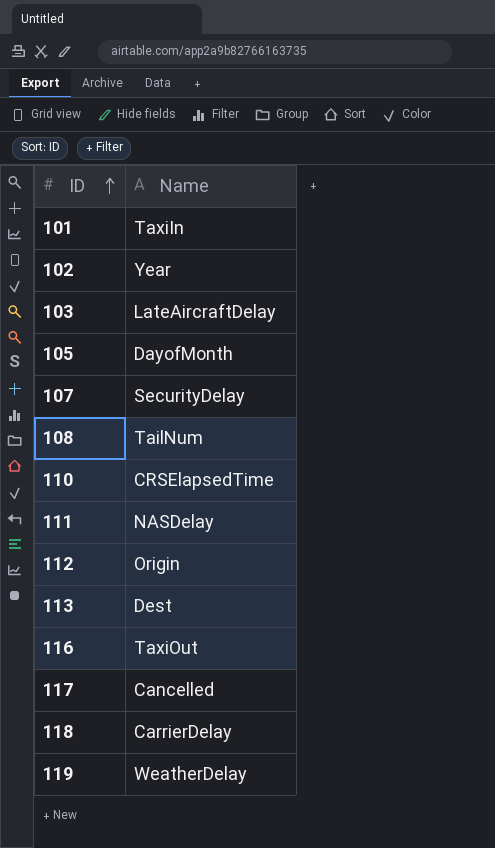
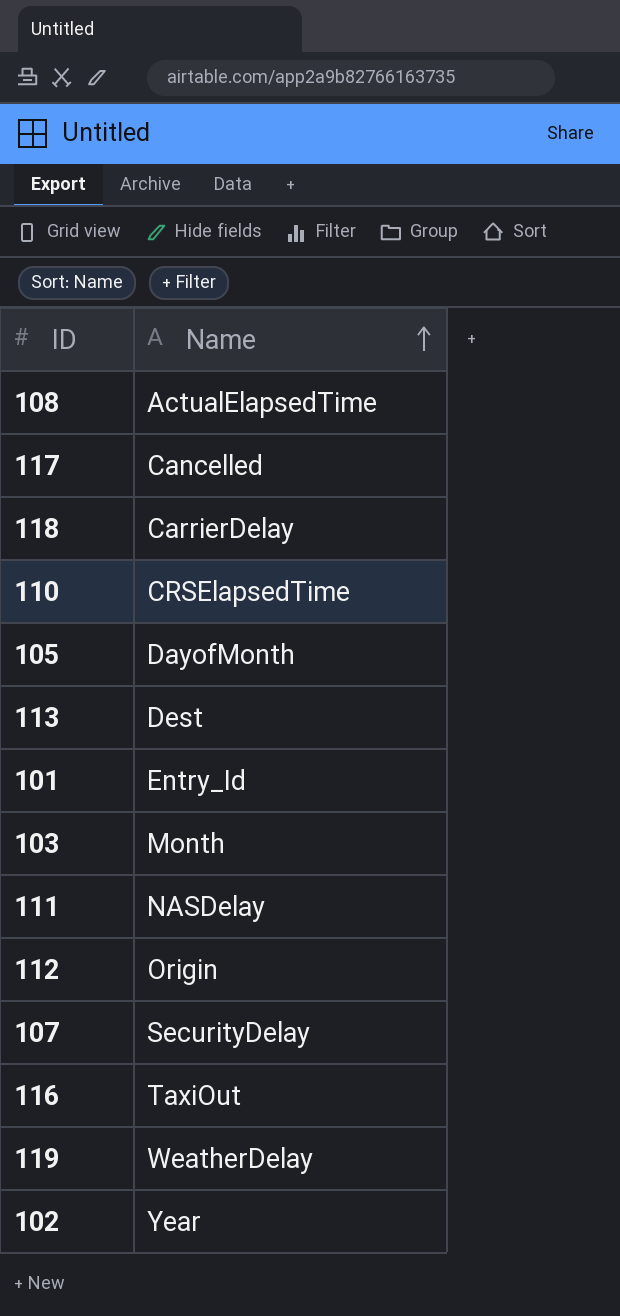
row order: ID ascending -> Name ascending
108 | Name: TailNum -> ActualElapsedTime
101 | Name: TaxiIn -> Entry_Id
103 | Name: LateAircraftDelay -> Month

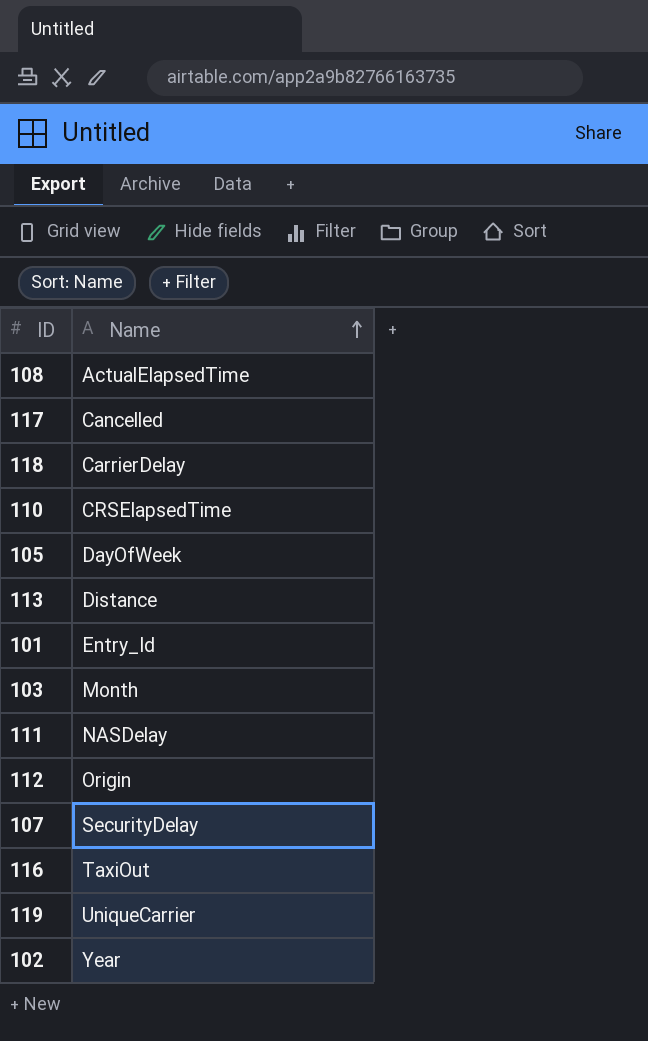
105 | Name: DayofMonth -> DayOfWeek
113 | Name: Dest -> Distance
119 | Name: WeatherDelay -> UniqueCarrier

